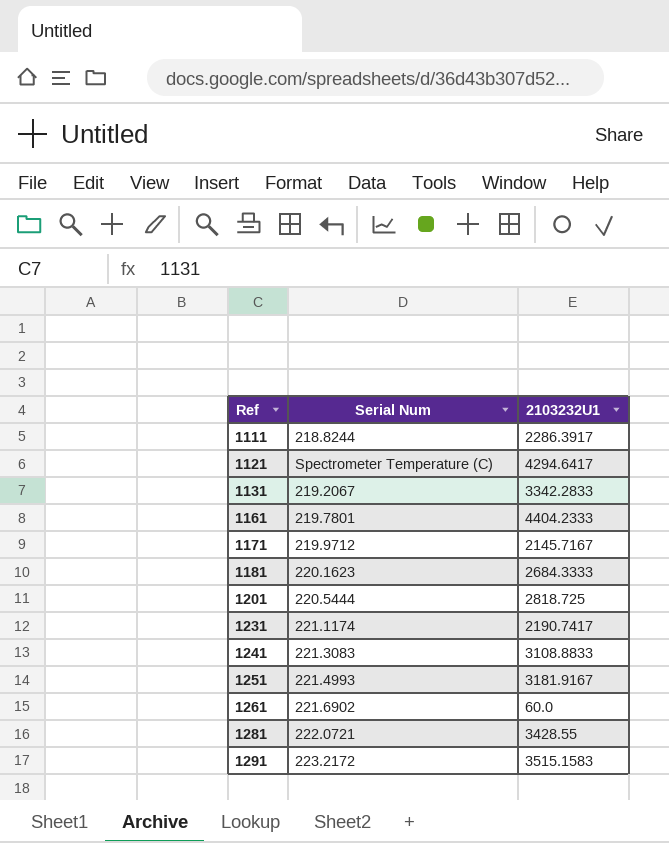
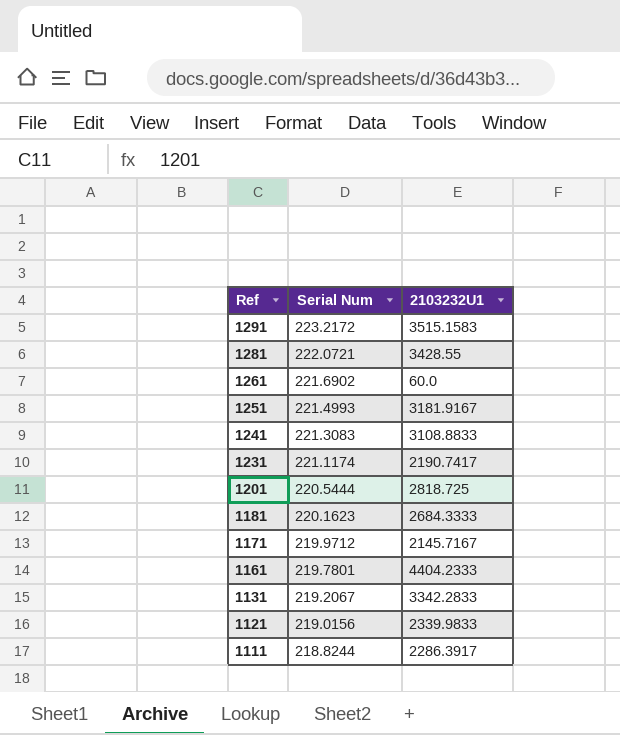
row order: Ref ascending -> Ref descending
1121 | Serial Num: Spectrometer Temperature (C) -> 219.0156
1121 | 2103232U1: 4294.6417 -> 2339.9833

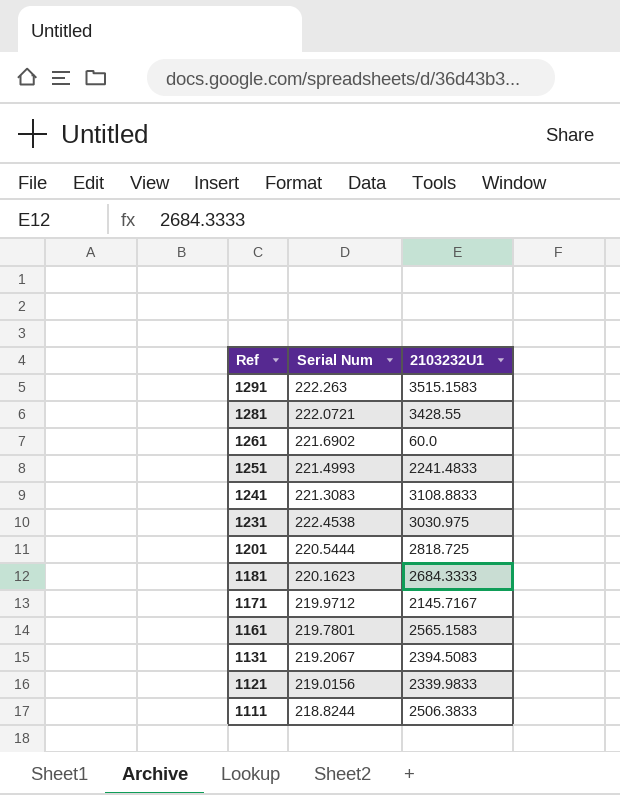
1291 | Serial Num: 223.2172 -> 222.263
1251 | 2103232U1: 3181.9167 -> 2241.4833
1231 | Serial Num: 221.1174 -> 222.4538
1231 | 2103232U1: 2190.7417 -> 3030.975
1161 | 2103232U1: 4404.2333 -> 2565.1583
1131 | 2103232U1: 3342.2833 -> 2394.5083
1111 | 2103232U1: 2286.3917 -> 2506.3833

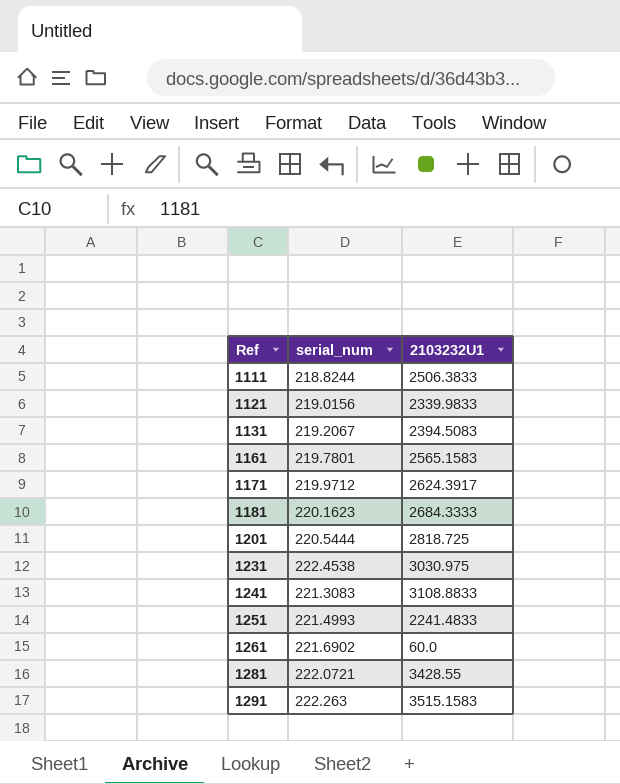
row order: Ref descending -> Ref ascending
column name: Serial Num -> serial_num
1171 | 2103232U1: 2145.7167 -> 2624.3917

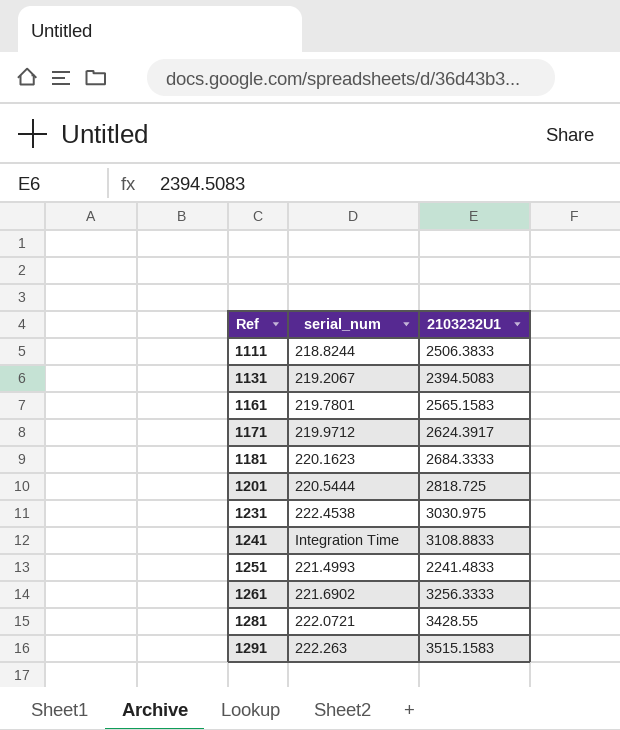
row 1121: 219.0156 | 2339.9833 -> none
1241 | serial_num: 221.3083 -> Integration Time
1261 | 2103232U1: 60.0 -> 3256.3333

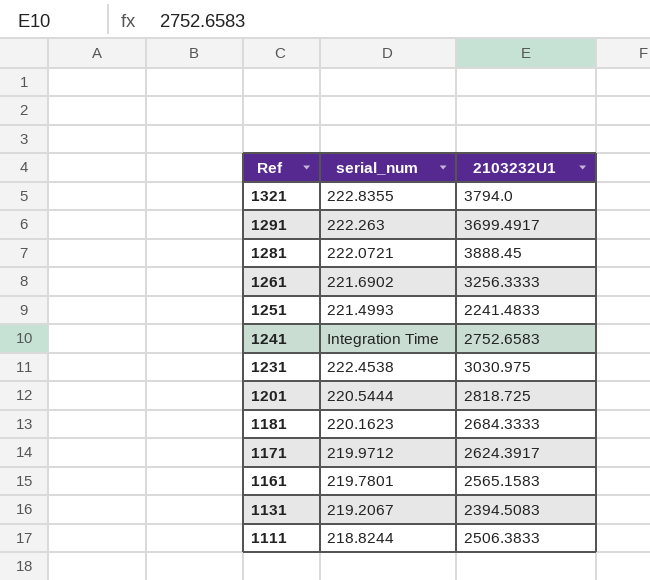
row order: Ref ascending -> Ref descending
row 1321: none -> 222.8355 | 3794.0
1291 | 2103232U1: 3515.1583 -> 3699.4917
1281 | 2103232U1: 3428.55 -> 3888.45
1241 | 2103232U1: 3108.8833 -> 2752.6583

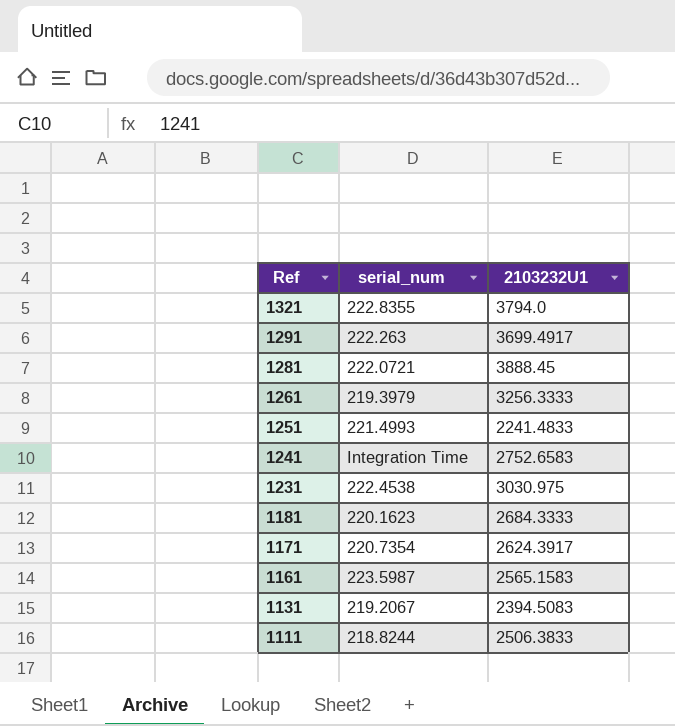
row 1201: 220.5444 | 2818.725 -> none
1261 | serial_num: 221.6902 -> 219.3979
1171 | serial_num: 219.9712 -> 220.7354
1161 | serial_num: 219.7801 -> 223.5987

